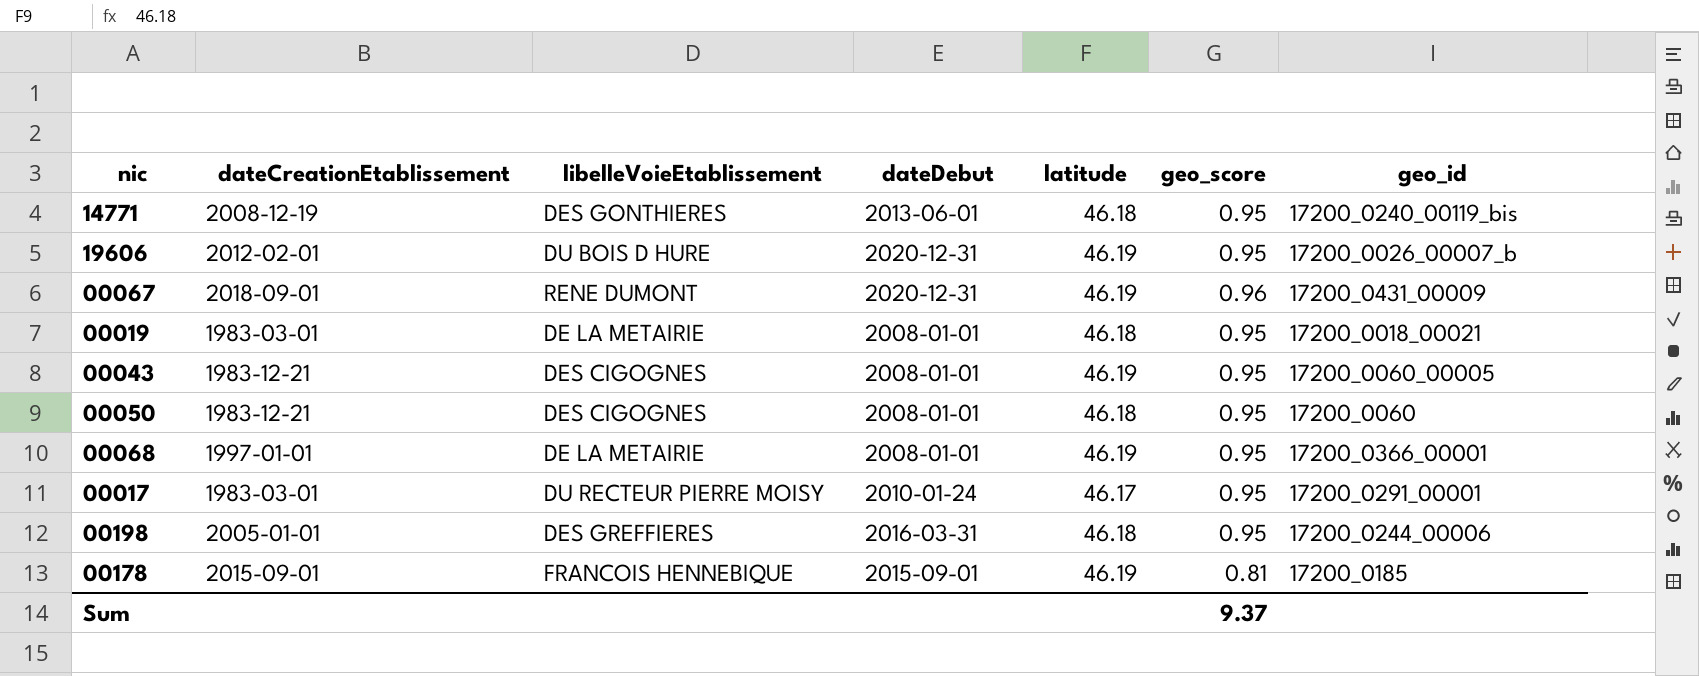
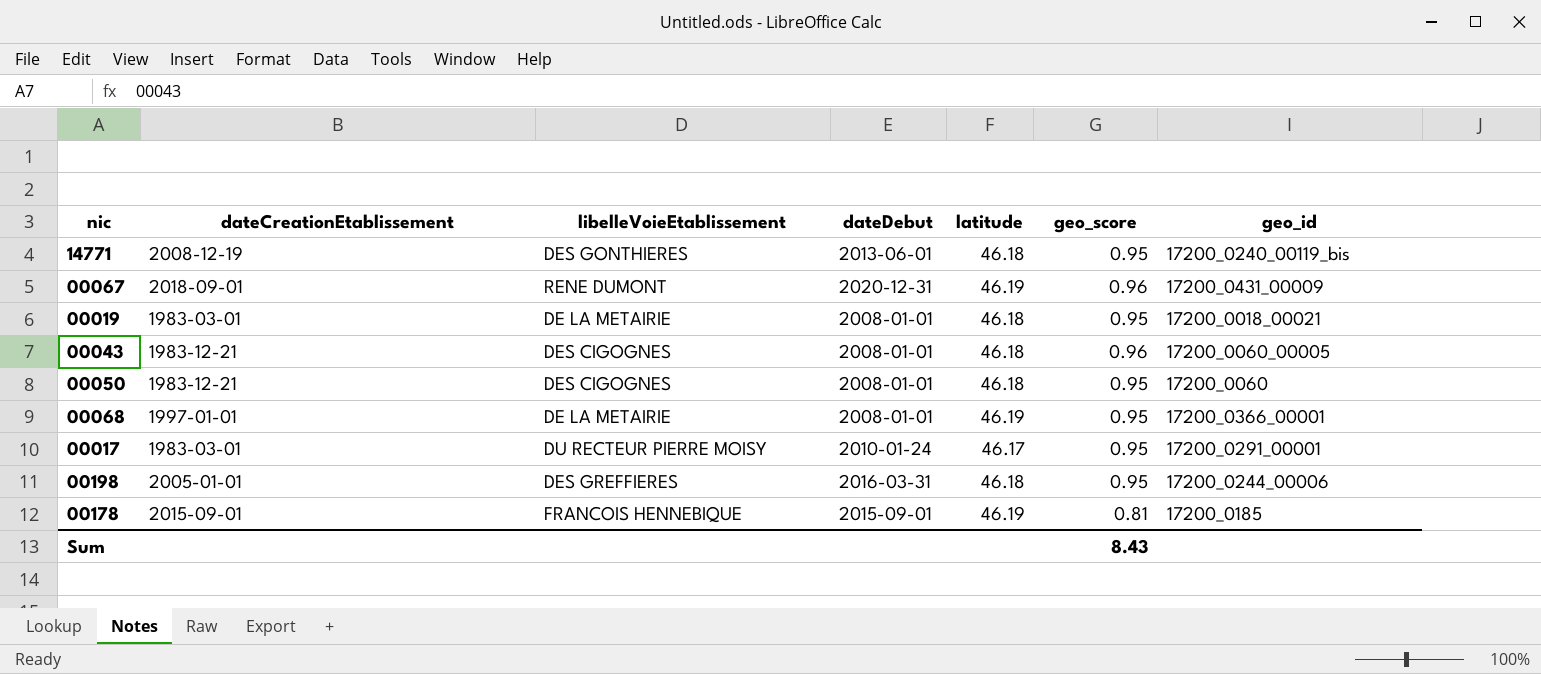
row 19606: 2012-02-01 | DU BOIS D HURE | 2020-12-31 | 46.19 | 0.95 | 17200_0026_00007_b -> none
00043 | latitude: 46.19 -> 46.18
00043 | geo_score: 0.95 -> 0.96
Sum | geo_score: 9.37 -> 8.43

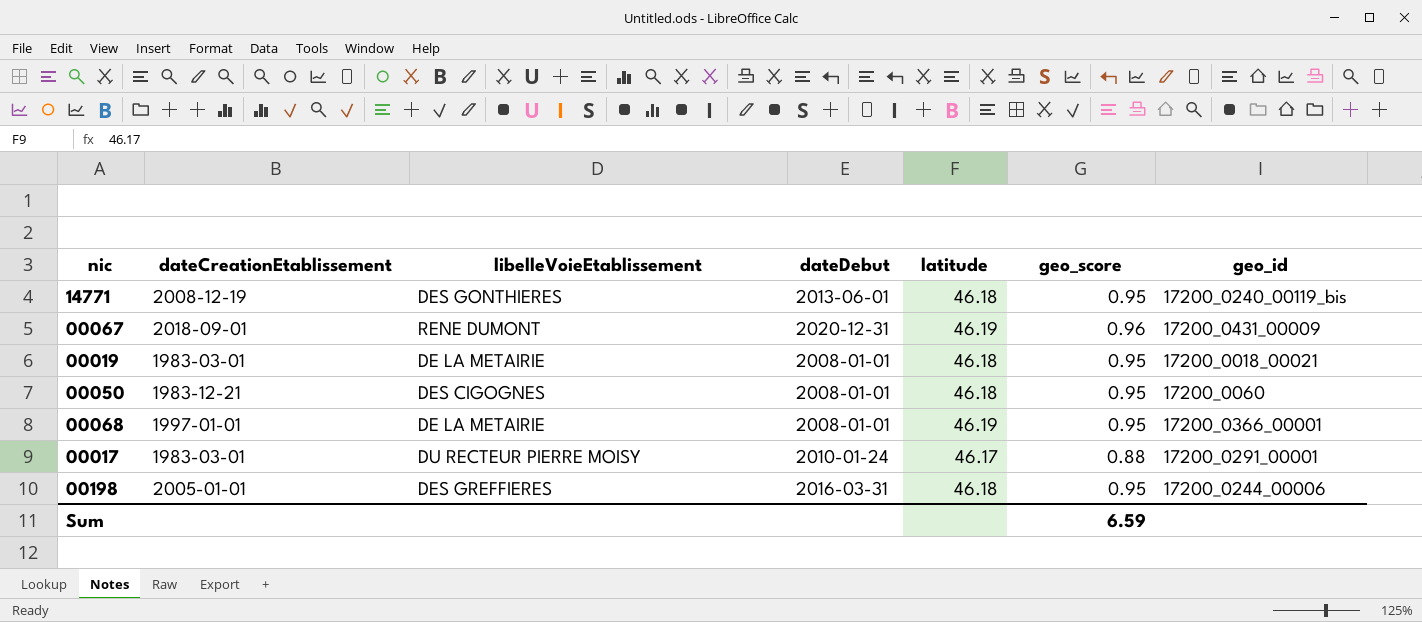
row 00043: 1983-12-21 | DES CIGOGNES | 2008-01-01 | 46.18 | 0.96 | 17200_0060_00005 -> none
row 00178: 2015-09-01 | FRANCOIS HENNEBIQUE | 2015-09-01 | 46.19 | 0.81 | 17200_0185 -> none
00017 | geo_score: 0.95 -> 0.88
Sum | geo_score: 8.43 -> 6.59

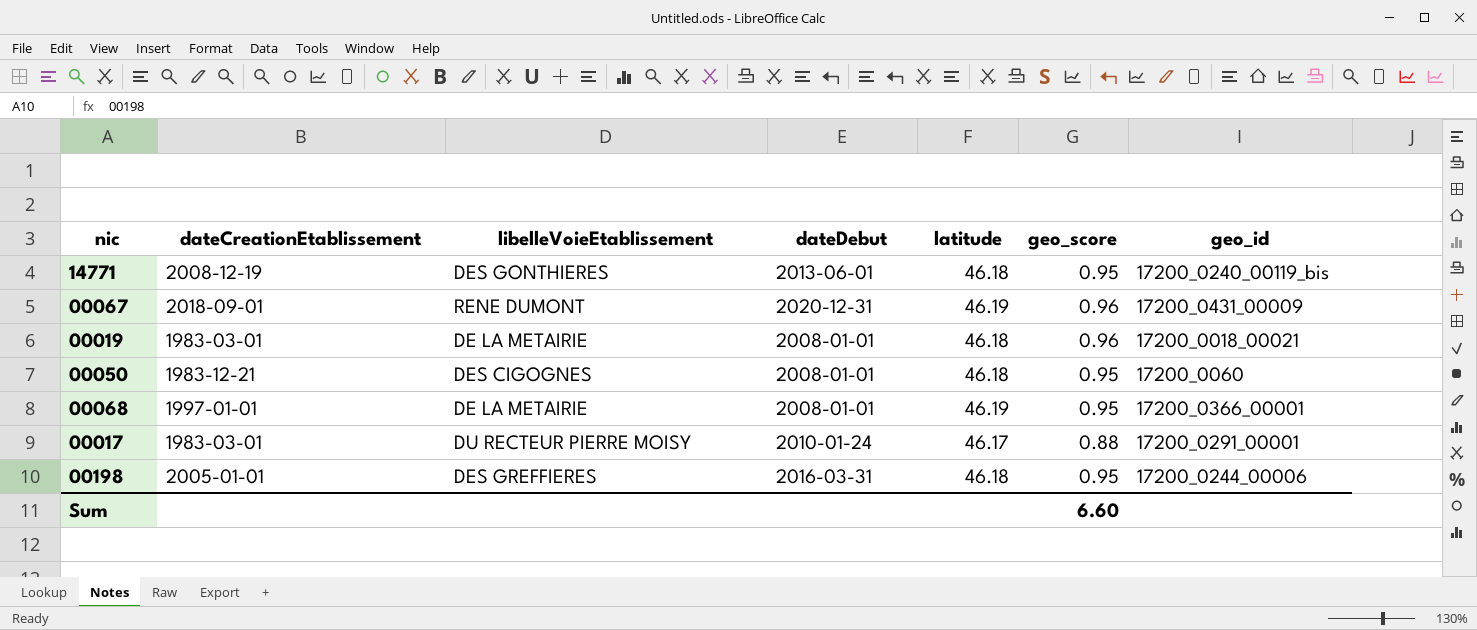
00019 | geo_score: 0.95 -> 0.96
Sum | geo_score: 6.59 -> 6.60

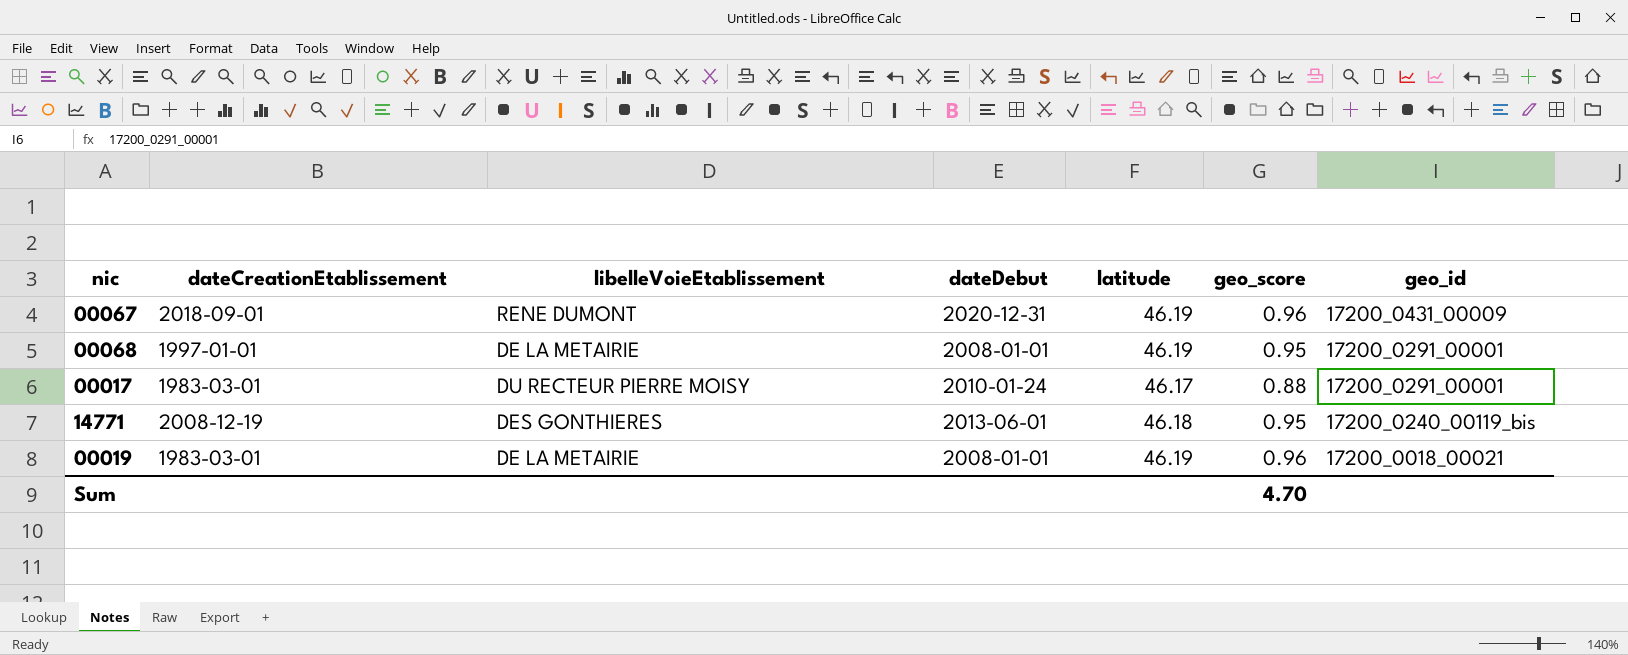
row order: none -> geo_id descending
row 00050: 1983-12-21 | DES CIGOGNES | 2008-01-01 | 46.18 | 0.95 | 17200_0060 -> none
row 00198: 2005-01-01 | DES GREFFIERES | 2016-03-31 | 46.18 | 0.95 | 17200_0244_00006 -> none
00068 | geo_id: 17200_0366_00001 -> 17200_0291_00001
00019 | latitude: 46.18 -> 46.19
Sum | geo_score: 6.60 -> 4.70

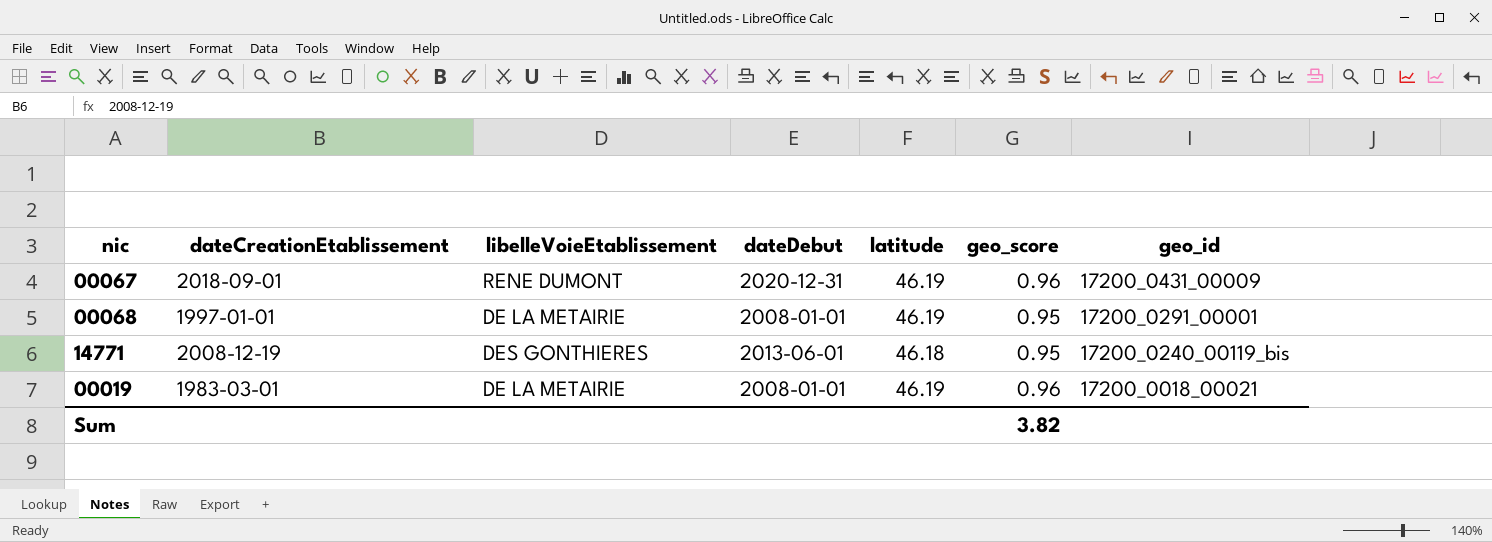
row 00017: 1983-03-01 | DU RECTEUR PIERRE MOISY | 2010-01-24 | 46.17 | 0.88 | 17200_0291_00001 -> none
Sum | geo_score: 4.70 -> 3.82

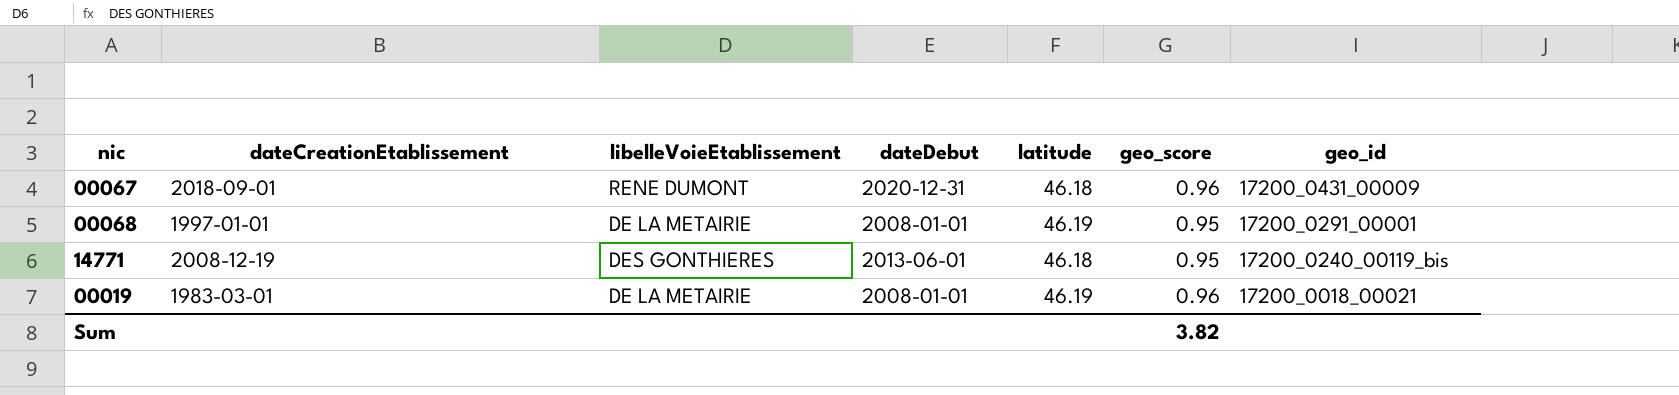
00067 | latitude: 46.19 -> 46.18

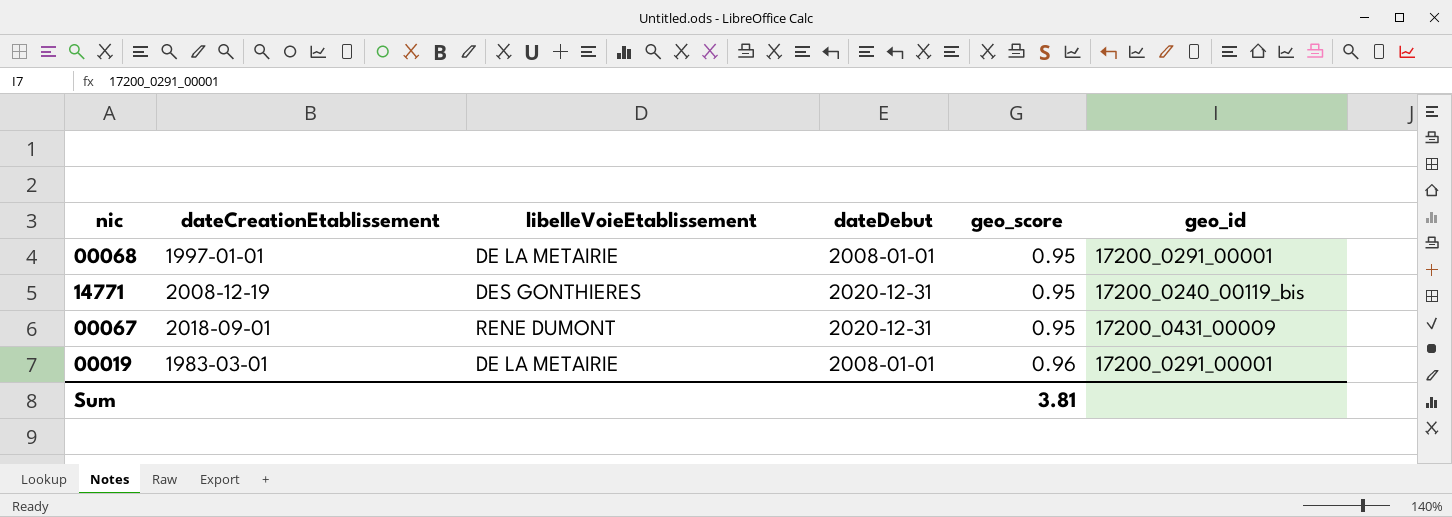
row order: geo_id descending -> geo_score ascending
column latitude | position: 5 -> none
14771 | dateDebut: 2013-06-01 -> 2020-12-31
00067 | geo_score: 0.96 -> 0.95
00019 | geo_id: 17200_0018_00021 -> 17200_0291_00001
Sum | geo_score: 3.82 -> 3.81

